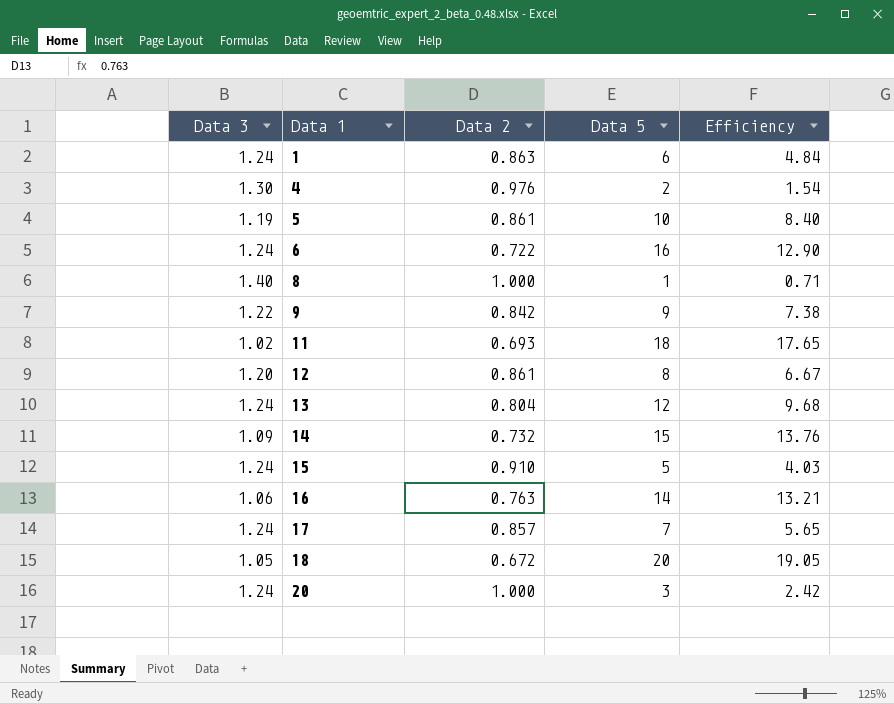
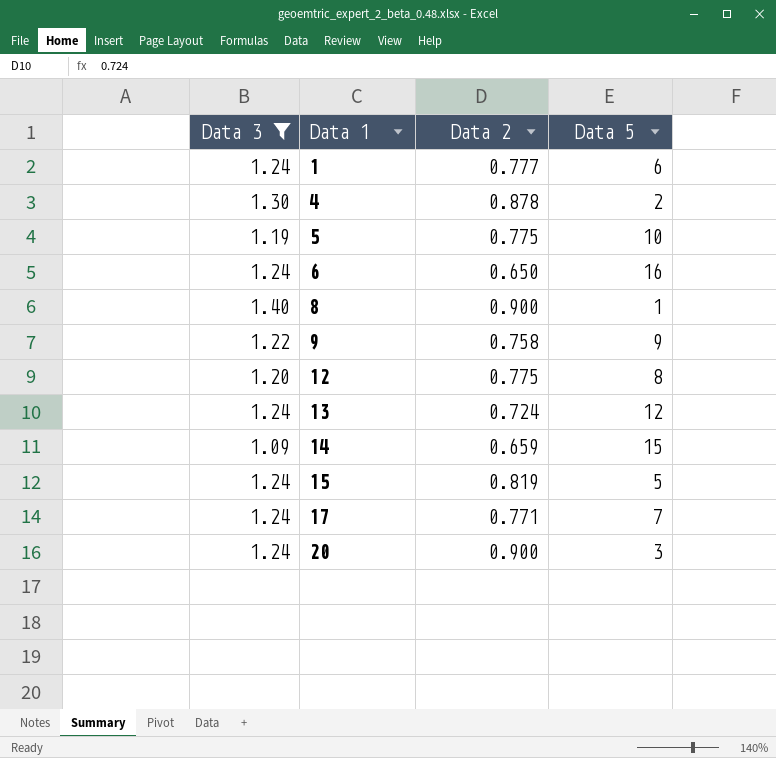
filter: none -> Data 3 >= 1.09
column Efficiency | formula: [Data 5] / [Data 3] -> none
1 | Data 2: 0.863 -> 0.777
4 | Data 2: 0.976 -> 0.878
5 | Data 2: 0.861 -> 0.775
6 | Data 2: 0.722 -> 0.650
8 | Data 2: 1.000 -> 0.900
9 | Data 2: 0.842 -> 0.758
12 | Data 2: 0.861 -> 0.775
13 | Data 2: 0.804 -> 0.724
14 | Data 2: 0.732 -> 0.659
15 | Data 2: 0.910 -> 0.819
17 | Data 2: 0.857 -> 0.771
20 | Data 2: 1.000 -> 0.900

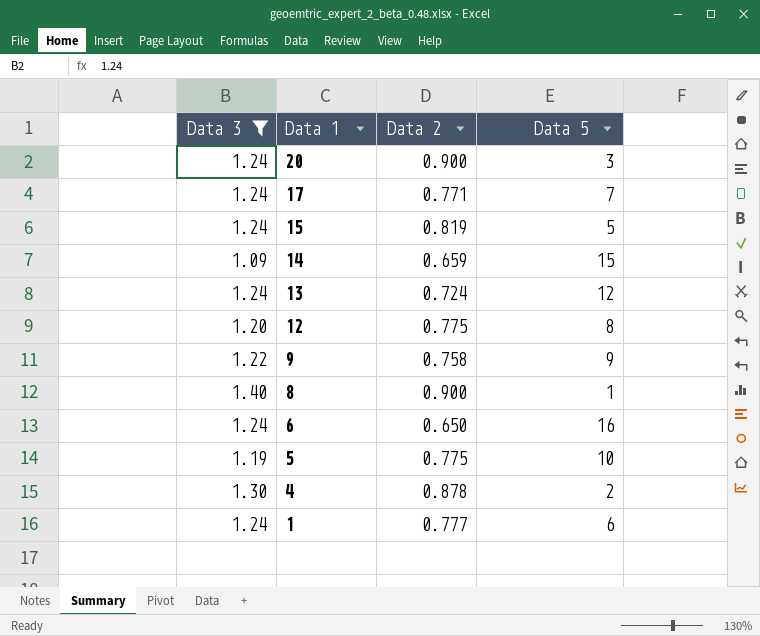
row order: Data 1 ascending -> Data 1 descending

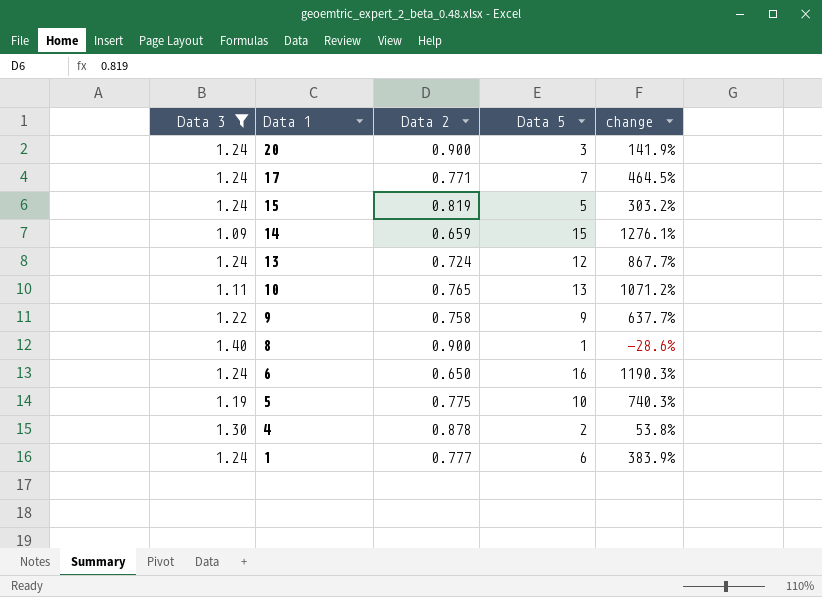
column change | formula: none -> ([Data 5] - [Data 3]) / [Data 3]
row 12: 1.20 | 0.775 | 8 -> none
row 10: none -> 1.11 | 0.765 | 13 | 1071.2%

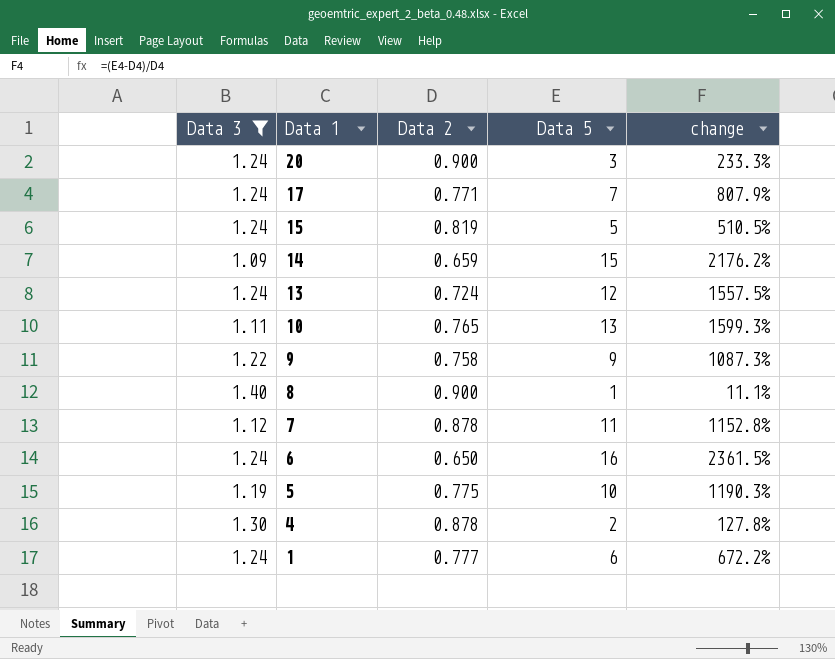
column change | formula: ([Data 5] - [Data 3]) / [Data 3] -> ([Data 5] - [Data 2]) / [Data 2]
row 7: none -> 1.12 | 0.878 | 11 | 1152.8%

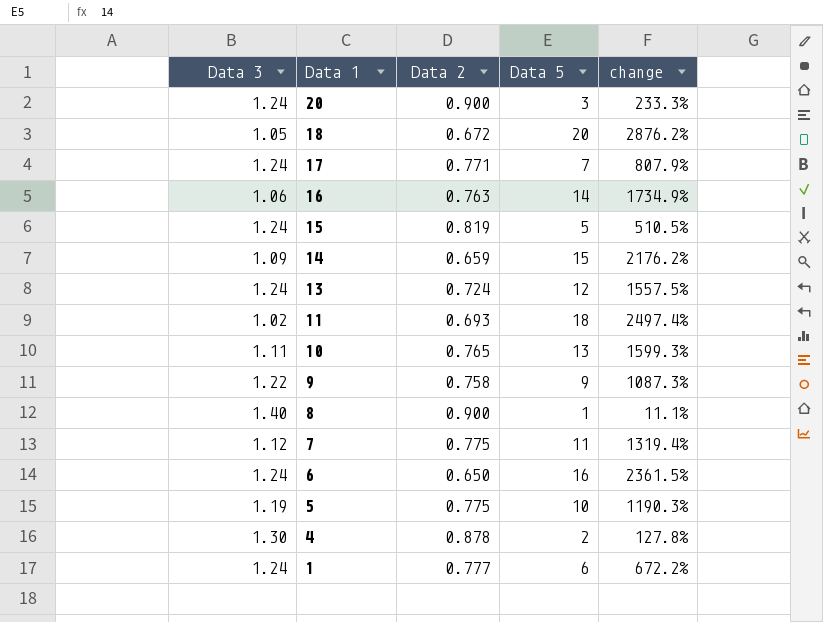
filter: Data 3 >= 1.09 -> none
7 | Data 2: 0.878 -> 0.775
7 | change: 1152.8% -> 1319.4%

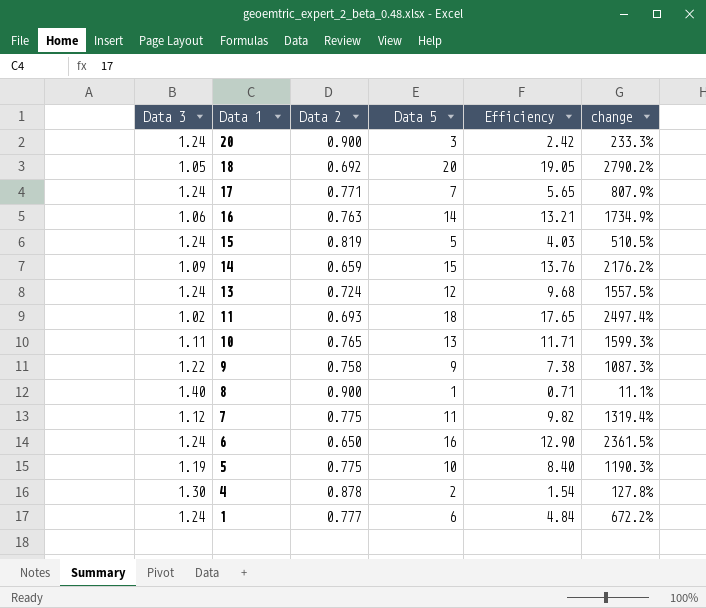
column Efficiency | formula: none -> [Data 5] / [Data 3]
18 | Data 2: 0.672 -> 0.692
18 | change: 2876.2% -> 2790.2%

